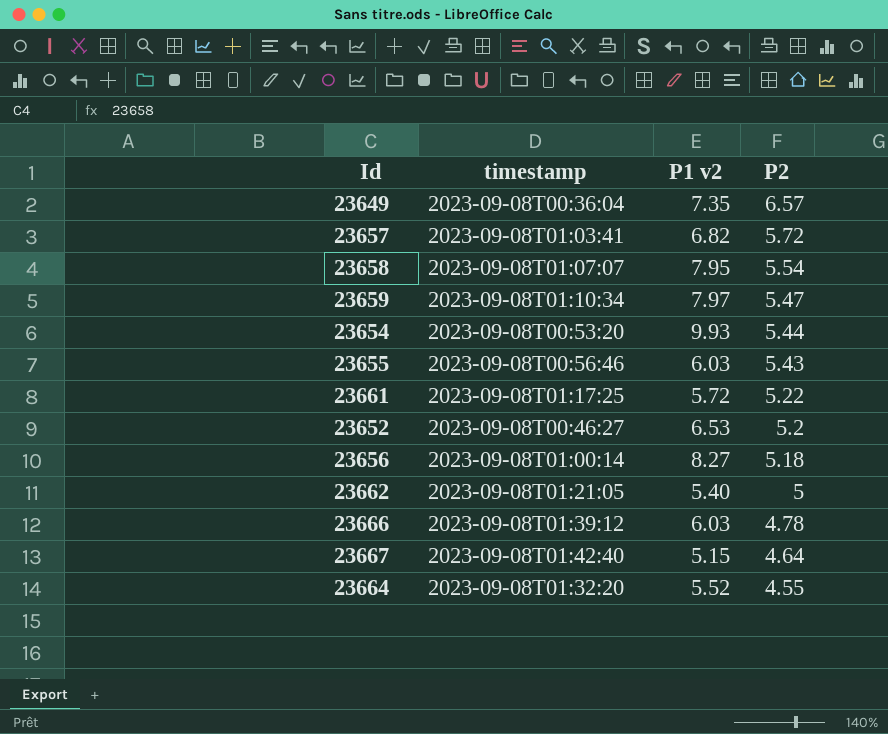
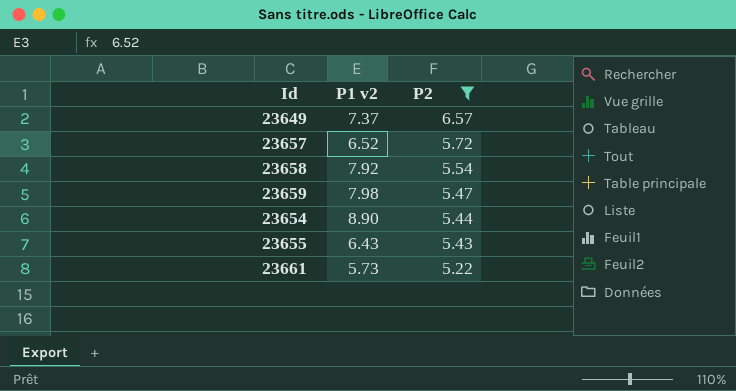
filter: none -> P2 >= 5.22
column timestamp | position: 2 -> none
23649 | P1 v2: 7.35 -> 7.37
23657 | P1 v2: 6.82 -> 6.52
23658 | P1 v2: 7.95 -> 7.92
23659 | P1 v2: 7.97 -> 7.98
23654 | P1 v2: 9.93 -> 8.90
23655 | P1 v2: 6.03 -> 6.43
23661 | P1 v2: 5.72 -> 5.73

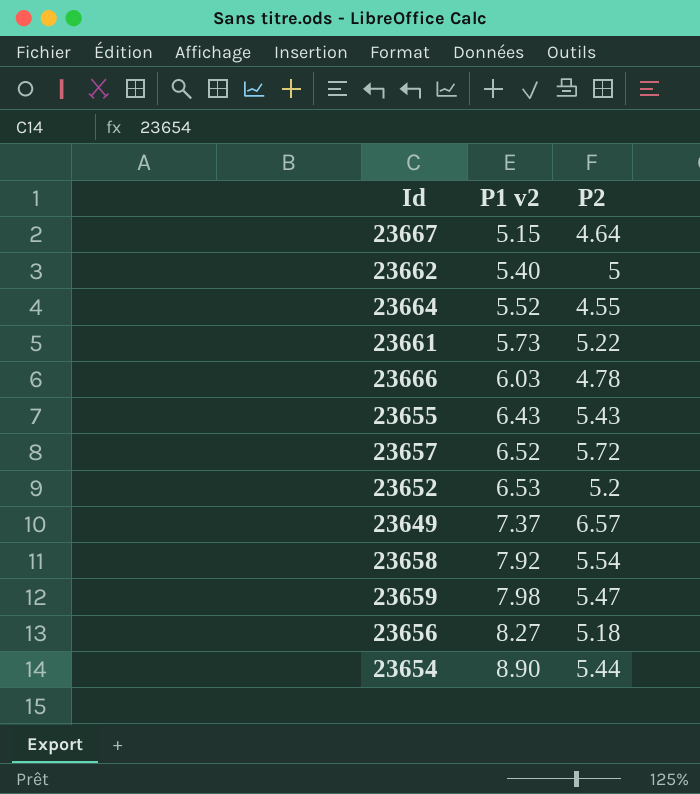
filter: P2 >= 5.22 -> none
row order: P2 descending -> P1 v2 ascending

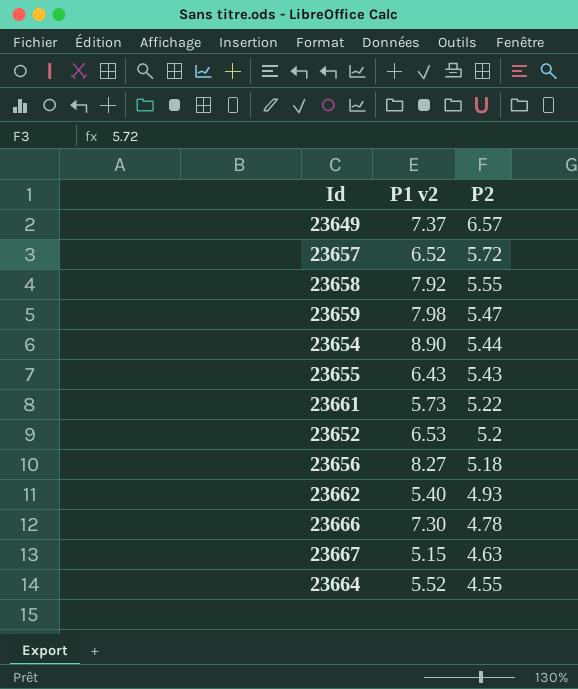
row order: P1 v2 ascending -> P2 descending
23658 | P2: 5.54 -> 5.55
23662 | P2: 5 -> 4.93
23666 | P1 v2: 6.03 -> 7.30
23667 | P2: 4.64 -> 4.63

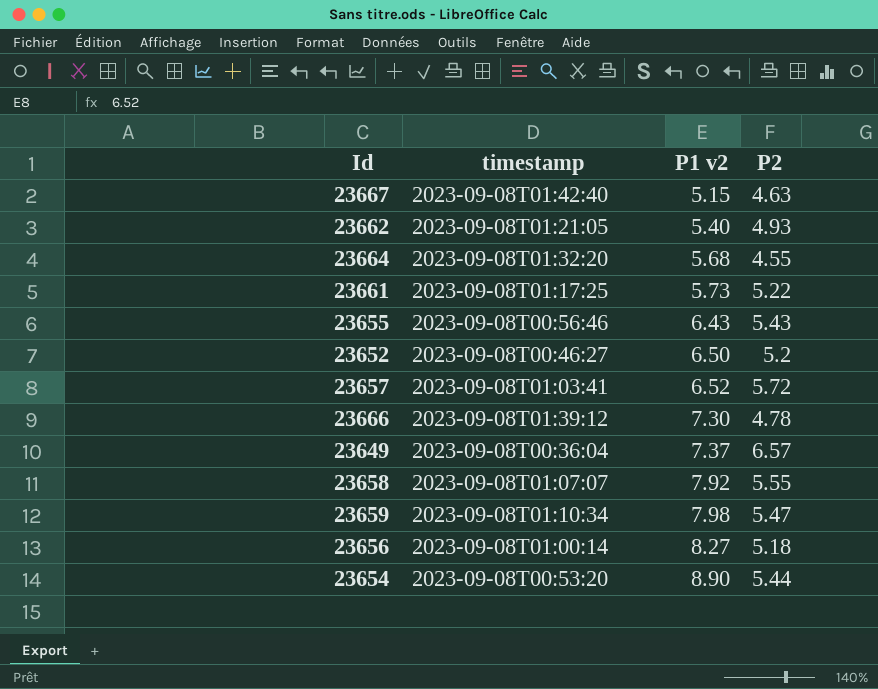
row order: P2 descending -> P1 v2 ascending
column timestamp | position: none -> 2
23664 | P1 v2: 5.52 -> 5.68
23652 | P1 v2: 6.53 -> 6.50

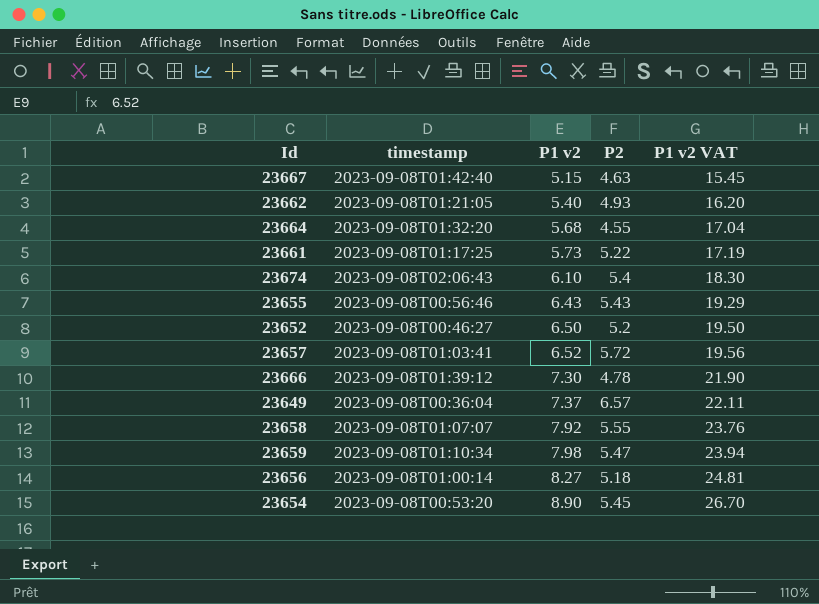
column P1 v2 VAT | formula: none -> [P1 v2] * 3
row 23674: none -> 2023-09-08T02:06:43 | 6.10 | 5.4 | 18.30
23654 | P2: 5.44 -> 5.45

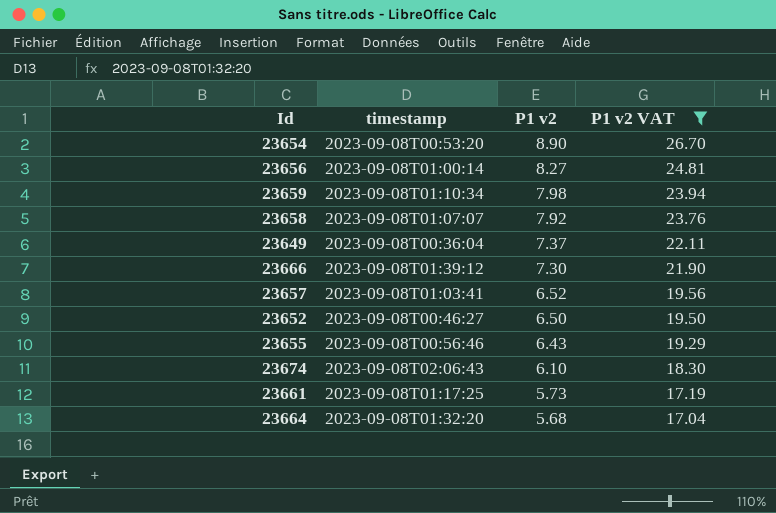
filter: none -> P1 v2 VAT >= 17.04
row order: P1 v2 ascending -> P1 v2 descending
column P2 | position: 4 -> none

